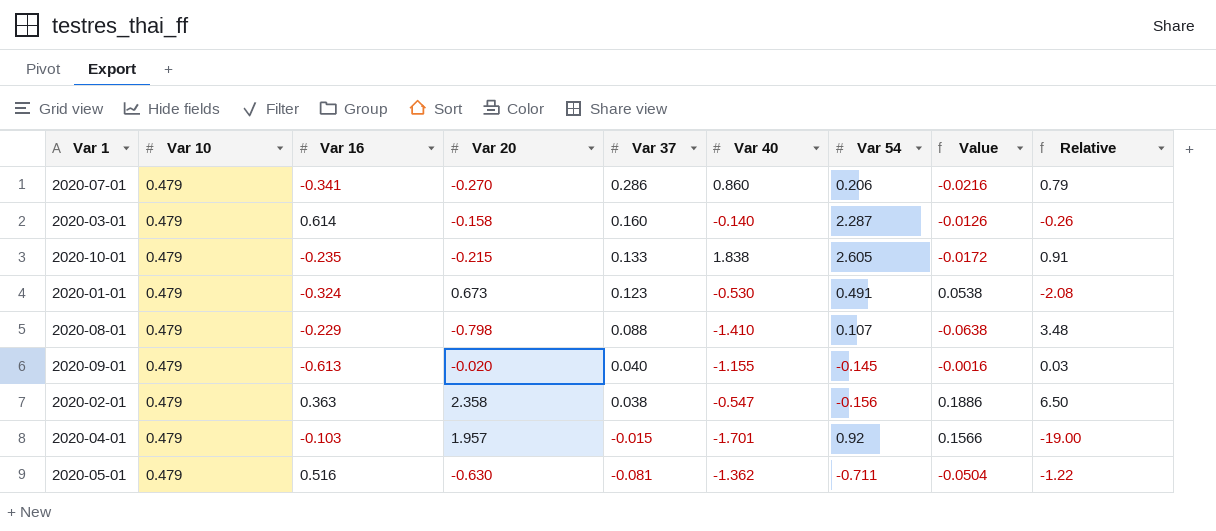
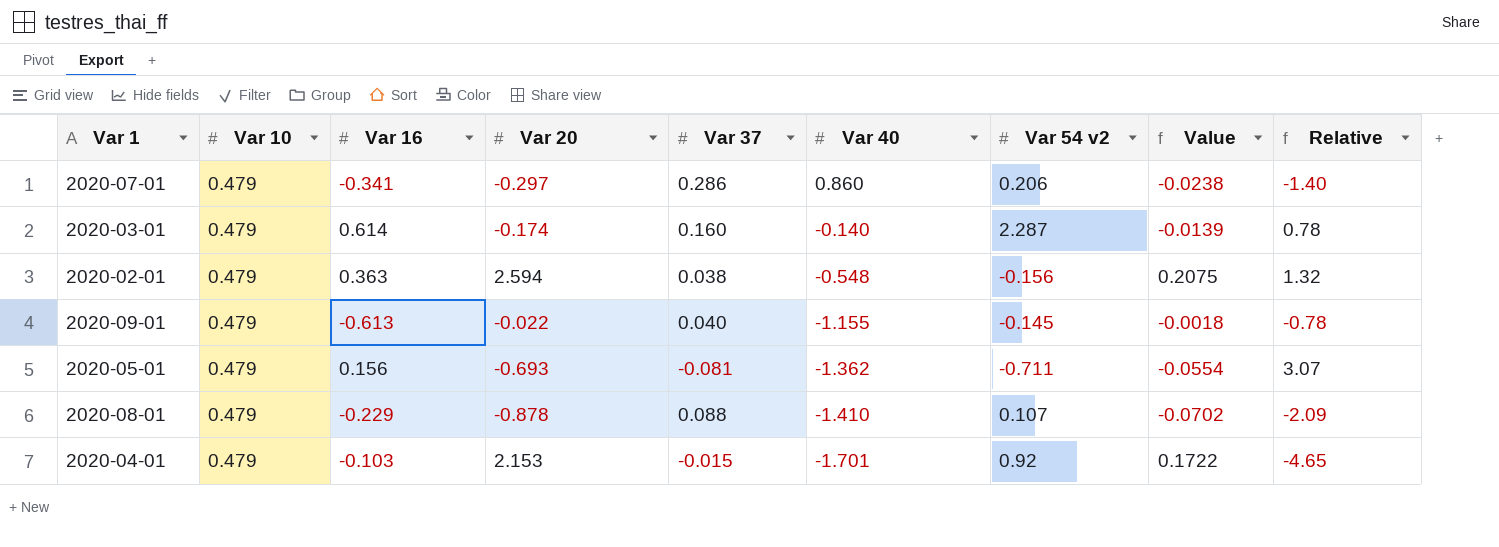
row order: Var 37 descending -> Var 40 descending
column name: Var 54 -> Var 54 v2
column Relative | formula: [Var 20] / [Var 16] -> [Var 10] / [Var 16]
row 2020-10-01: 0.479 | -0.235 | -0.215 | 0.133 | 1.838 | 2.605 | -0.0172 | 0.91 -> none
row 2020-01-01: 0.479 | -0.324 | 0.673 | 0.123 | -0.530 | 0.491 | 0.0538 | -2.08 -> none
2020-07-01 | Var 20: -0.270 -> -0.297
2020-07-01 | Value: -0.0216 -> -0.0238
2020-03-01 | Var 20: -0.158 -> -0.174
2020-03-01 | Value: -0.0126 -> -0.0139
2020-02-01 | Var 20: 2.358 -> 2.594
2020-02-01 | Var 40: -0.547 -> -0.548
2020-02-01 | Value: 0.1886 -> 0.2075
2020-09-01 | Var 20: -0.020 -> -0.022
2020-09-01 | Value: -0.0016 -> -0.0018
2020-05-01 | Var 16: 0.516 -> 0.156
2020-05-01 | Var 20: -0.630 -> -0.693
2020-05-01 | Value: -0.0504 -> -0.0554
2020-08-01 | Var 20: -0.798 -> -0.878
2020-08-01 | Value: -0.0638 -> -0.0702
2020-04-01 | Var 20: 1.957 -> 2.153
2020-04-01 | Value: 0.1566 -> 0.1722

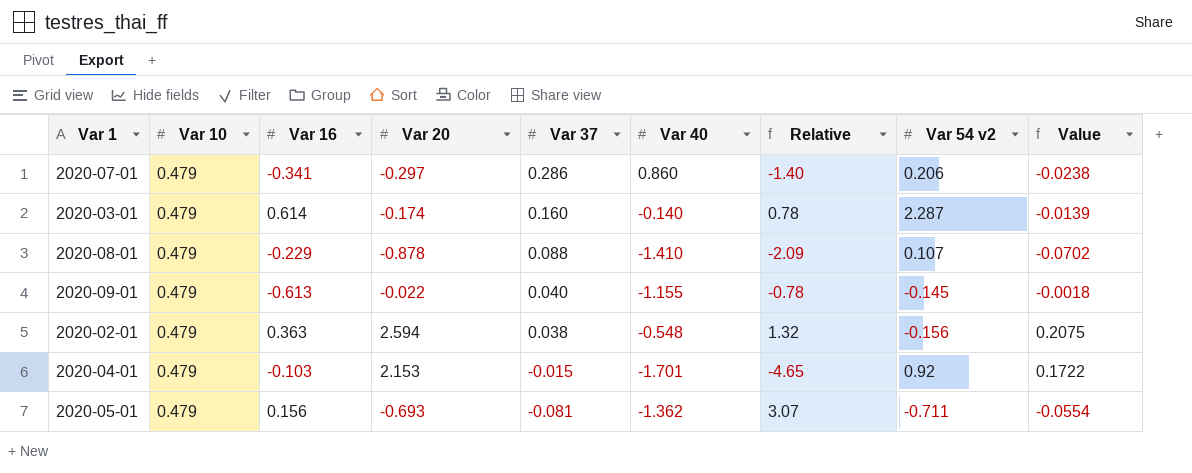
row order: Var 40 descending -> Var 37 descending
column Relative | position: 9 -> 7

